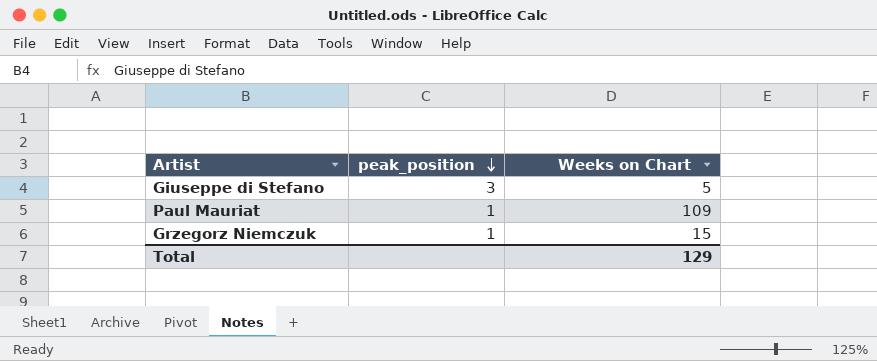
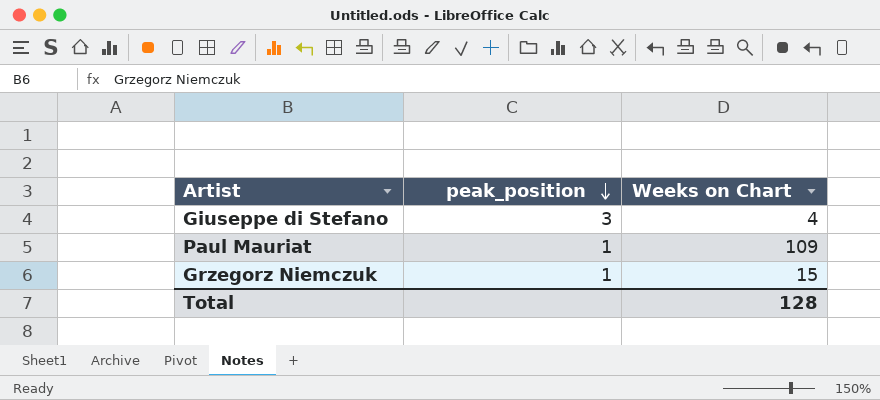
Giuseppe di Stefano | Weeks on Chart: 5 -> 4
Total | Weeks on Chart: 129 -> 128

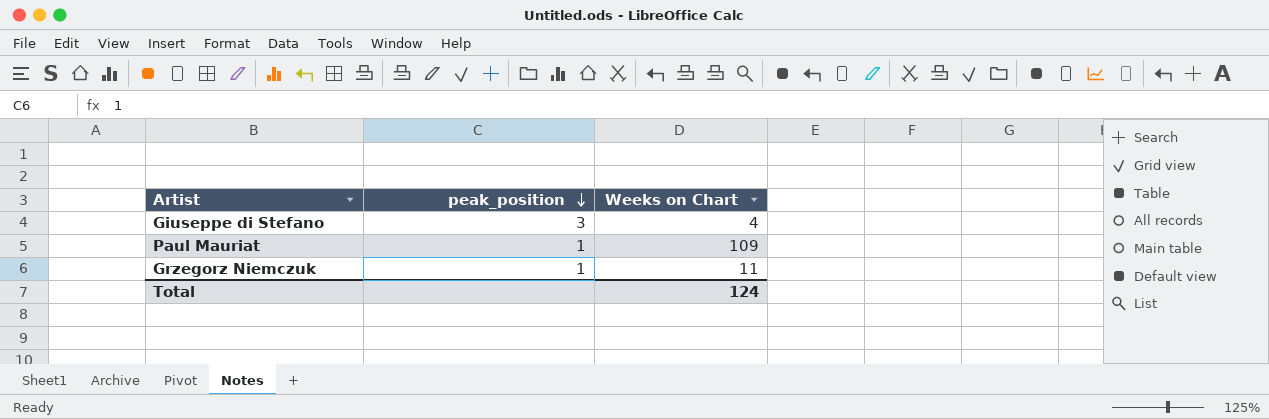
Grzegorz Niemczuk | Weeks on Chart: 15 -> 11
Total | Weeks on Chart: 128 -> 124

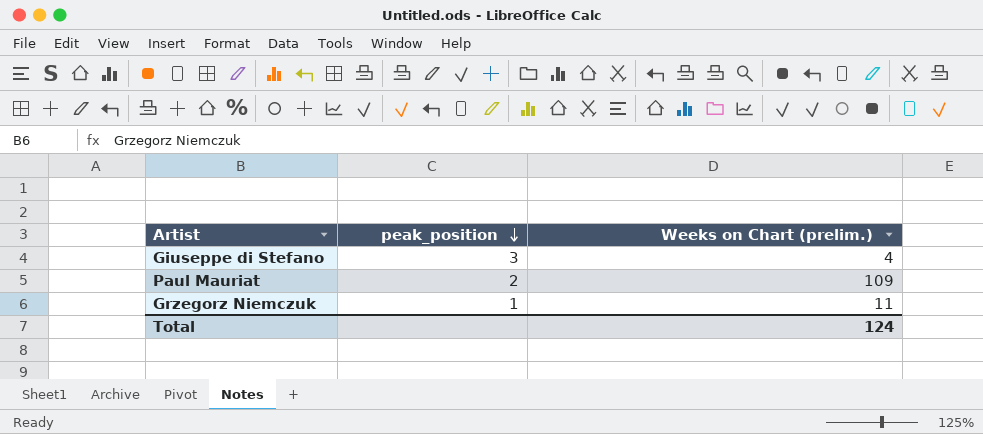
column name: Weeks on Chart -> Weeks on Chart (prelim.)
Paul Mauriat | peak_position: 1 -> 2

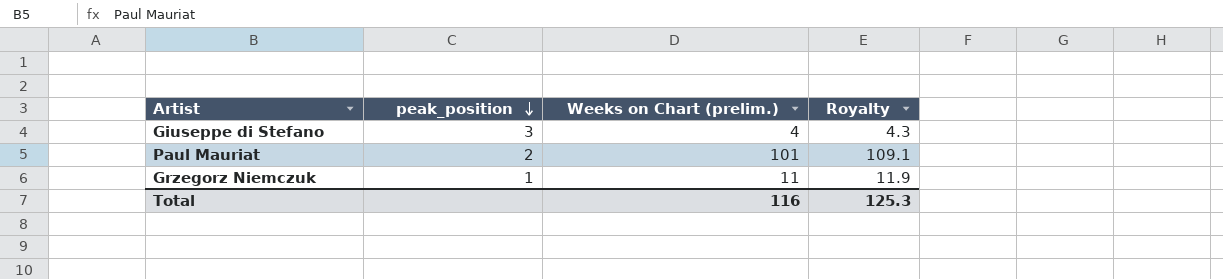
column Royalty | formula: none -> [Weeks on Chart (prelim.)] * 1.08
Paul Mauriat | Weeks on Chart (prelim.): 109 -> 101
Total | Weeks on Chart (prelim.): 124 -> 116

